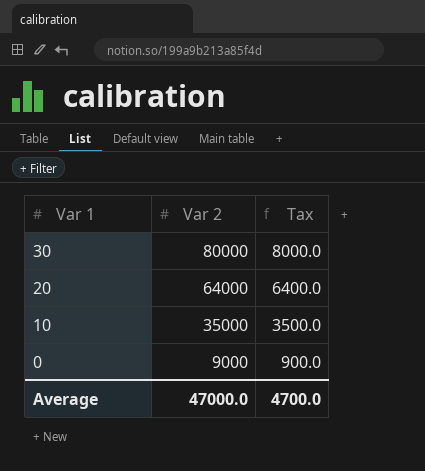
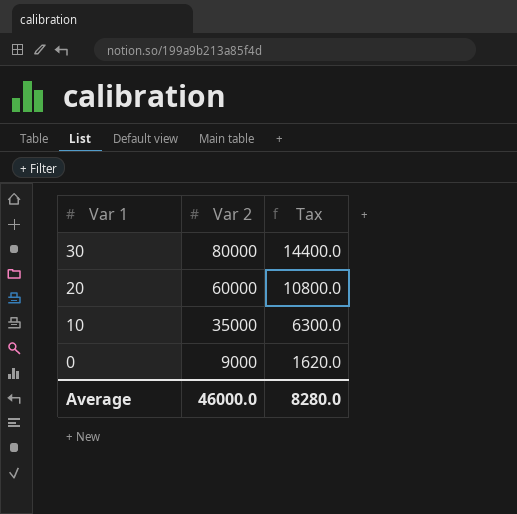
column Tax | formula: [Var 2] * 0.1 -> [Var 2] * 0.18
20 | Var 2: 64000 -> 60000
Average | Var 2: 47000.0 -> 46000.0
Average | Tax: 4700.0 -> 8280.0

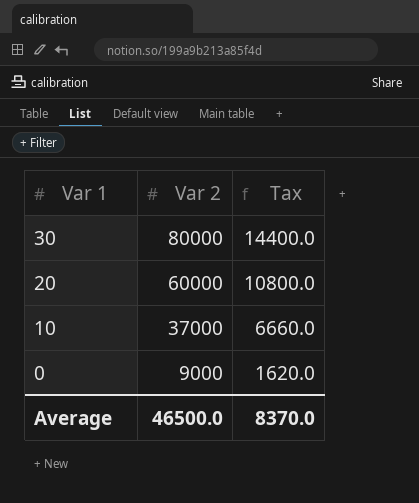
10 | Var 2: 35000 -> 37000
10 | Tax: 6300.0 -> 6660.0
Average | Var 2: 46000.0 -> 46500.0
Average | Tax: 8280.0 -> 8370.0

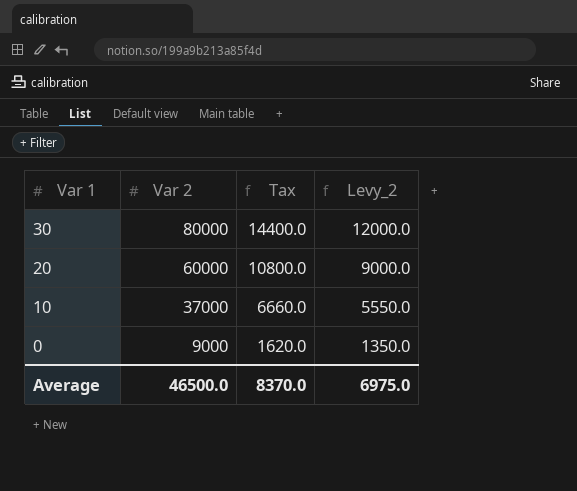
column Levy_2 | formula: none -> [Var 2] * 0.15

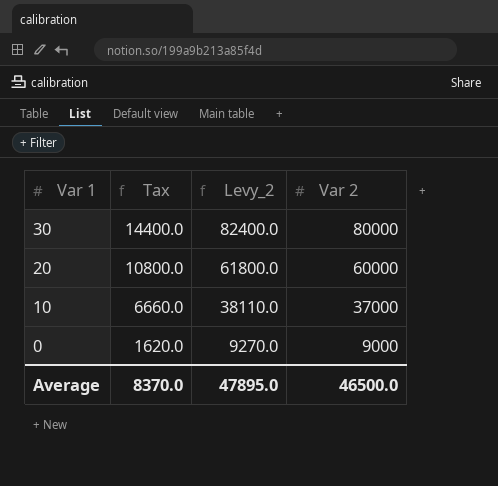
column Levy_2 | formula: [Var 2] * 0.15 -> [Var 2] * 1.03
column Var 2 | position: 2 -> 4
Average | Levy_2: 6975.0 -> 47895.0

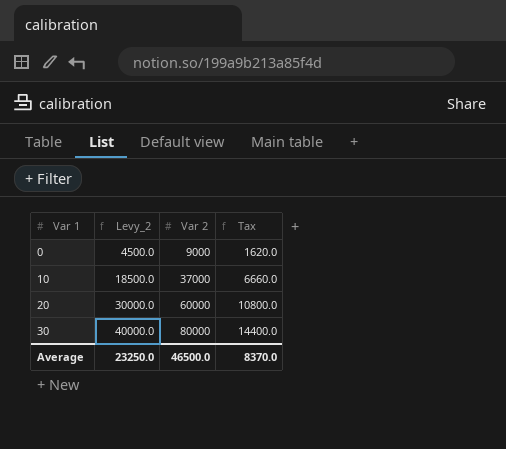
row order: Var 1 descending -> Var 1 ascending
column Levy_2 | formula: [Var 2] * 1.03 -> [Var 2] * 0.5
column Tax | position: 2 -> 4
Average | Levy_2: 47895.0 -> 23250.0

